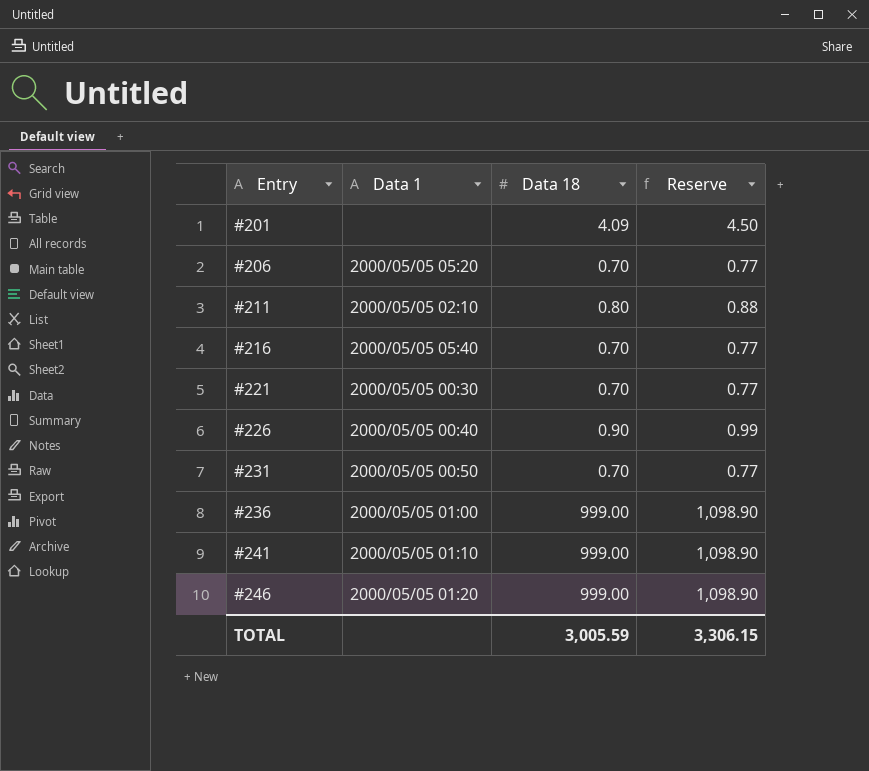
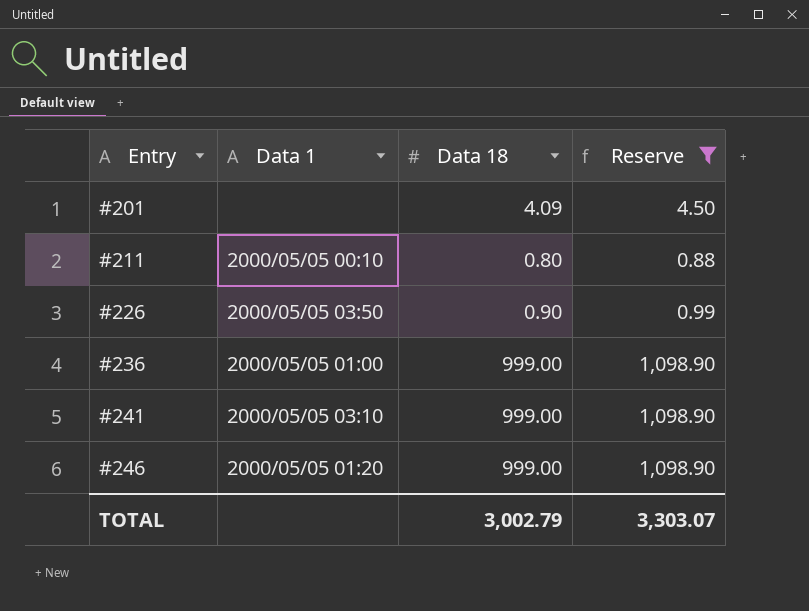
filter: none -> Reserve != 0.77
#211 | Data 1: 2000/05/05 02:10 -> 2000/05/05 00:10
#226 | Data 1: 2000/05/05 00:40 -> 2000/05/05 03:50
#241 | Data 1: 2000/05/05 01:10 -> 2000/05/05 03:10
TOTAL | Data 18: 3,005.59 -> 3,002.79
TOTAL | Reserve: 3,306.15 -> 3,303.07

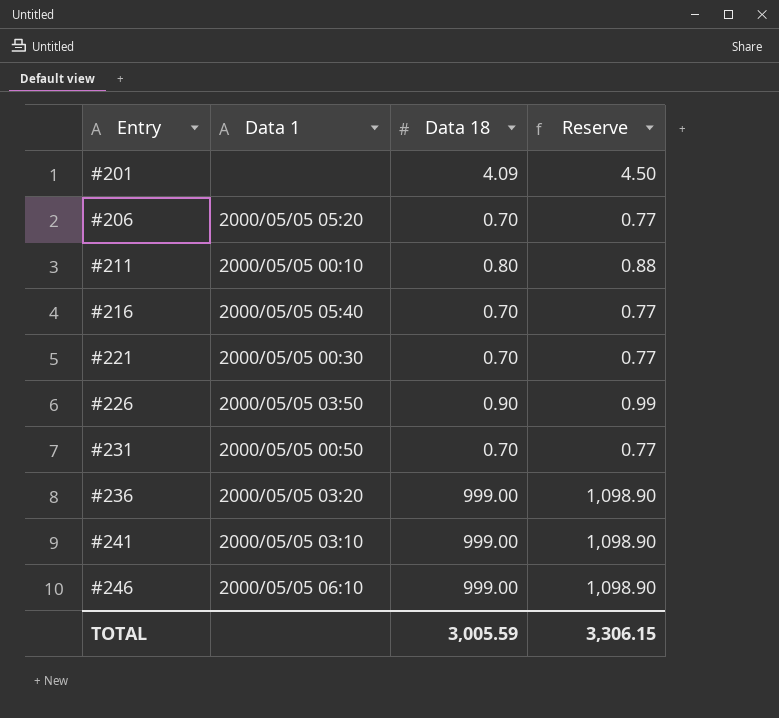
filter: Reserve != 0.77 -> none
#236 | Data 1: 2000/05/05 01:00 -> 2000/05/05 03:20
#246 | Data 1: 2000/05/05 01:20 -> 2000/05/05 06:10
TOTAL | Data 18: 3,002.79 -> 3,005.59
TOTAL | Reserve: 3,303.07 -> 3,306.15

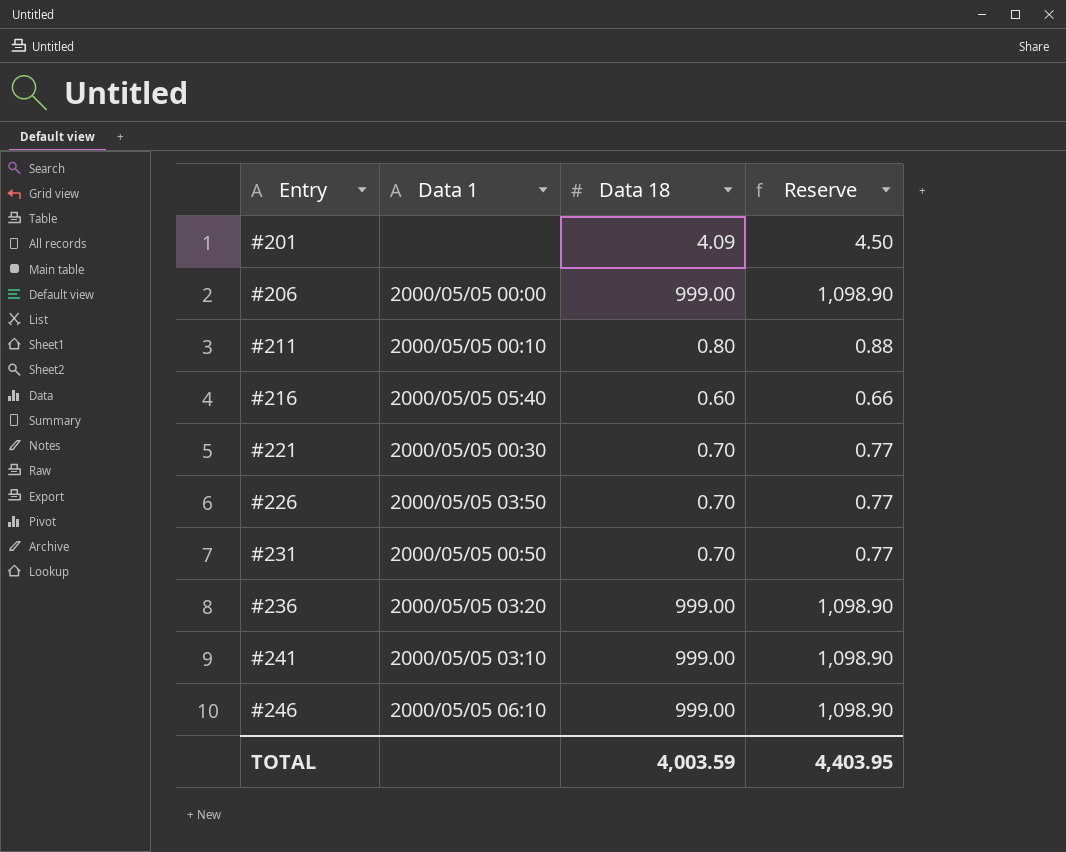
#206 | Data 1: 2000/05/05 05:20 -> 2000/05/05 00:00
#206 | Data 18: 0.70 -> 999.00
#206 | Reserve: 0.77 -> 1,098.90
#216 | Data 18: 0.70 -> 0.60
#216 | Reserve: 0.77 -> 0.66
#226 | Data 18: 0.90 -> 0.70
#226 | Reserve: 0.99 -> 0.77
TOTAL | Data 18: 3,005.59 -> 4,003.59
TOTAL | Reserve: 3,306.15 -> 4,403.95

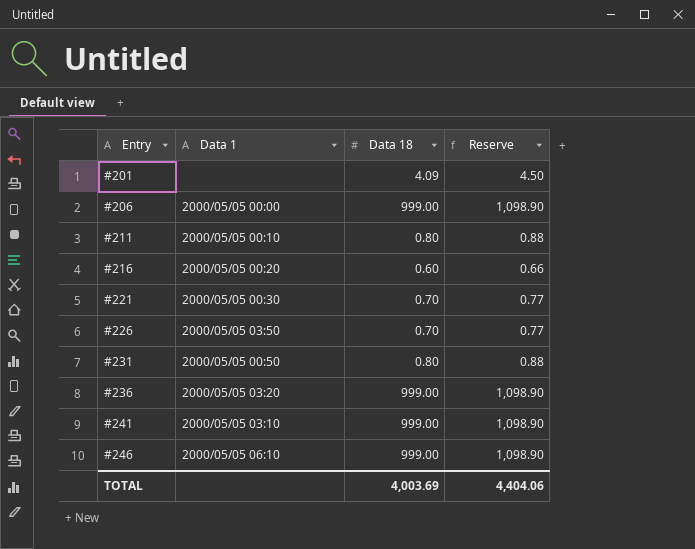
#216 | Data 1: 2000/05/05 05:40 -> 2000/05/05 00:20
#231 | Data 18: 0.70 -> 0.80
#231 | Reserve: 0.77 -> 0.88
TOTAL | Data 18: 4,003.59 -> 4,003.69
TOTAL | Reserve: 4,403.95 -> 4,404.06

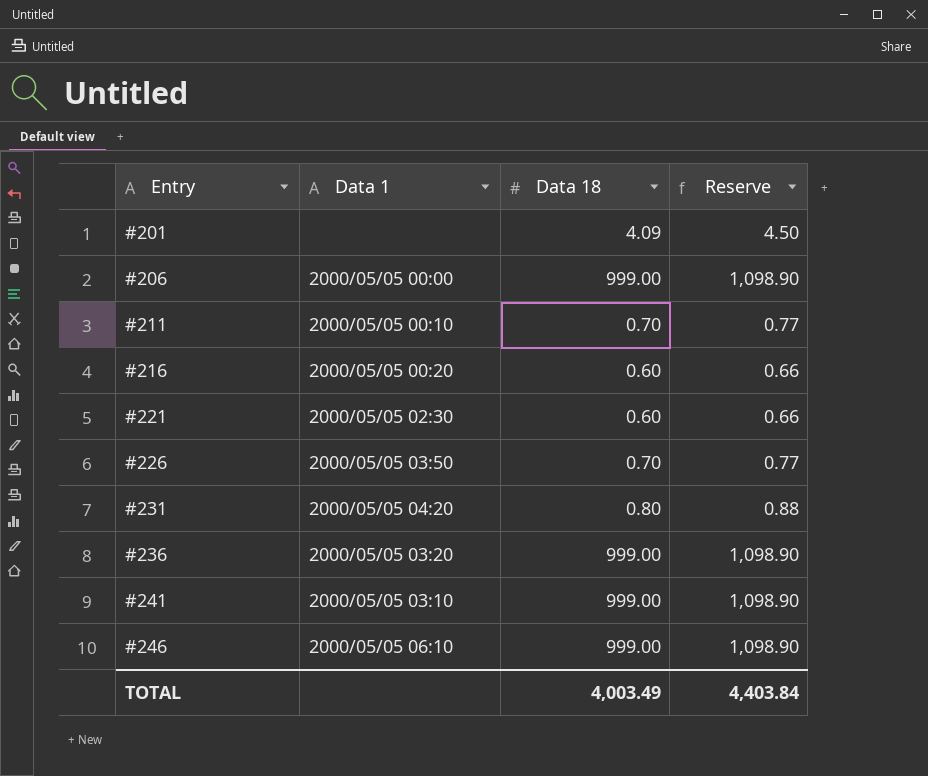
#211 | Data 18: 0.80 -> 0.70
#211 | Reserve: 0.88 -> 0.77
#221 | Data 1: 2000/05/05 00:30 -> 2000/05/05 02:30
#221 | Data 18: 0.70 -> 0.60
#221 | Reserve: 0.77 -> 0.66
#231 | Data 1: 2000/05/05 00:50 -> 2000/05/05 04:20
TOTAL | Data 18: 4,003.69 -> 4,003.49
TOTAL | Reserve: 4,404.06 -> 4,403.84

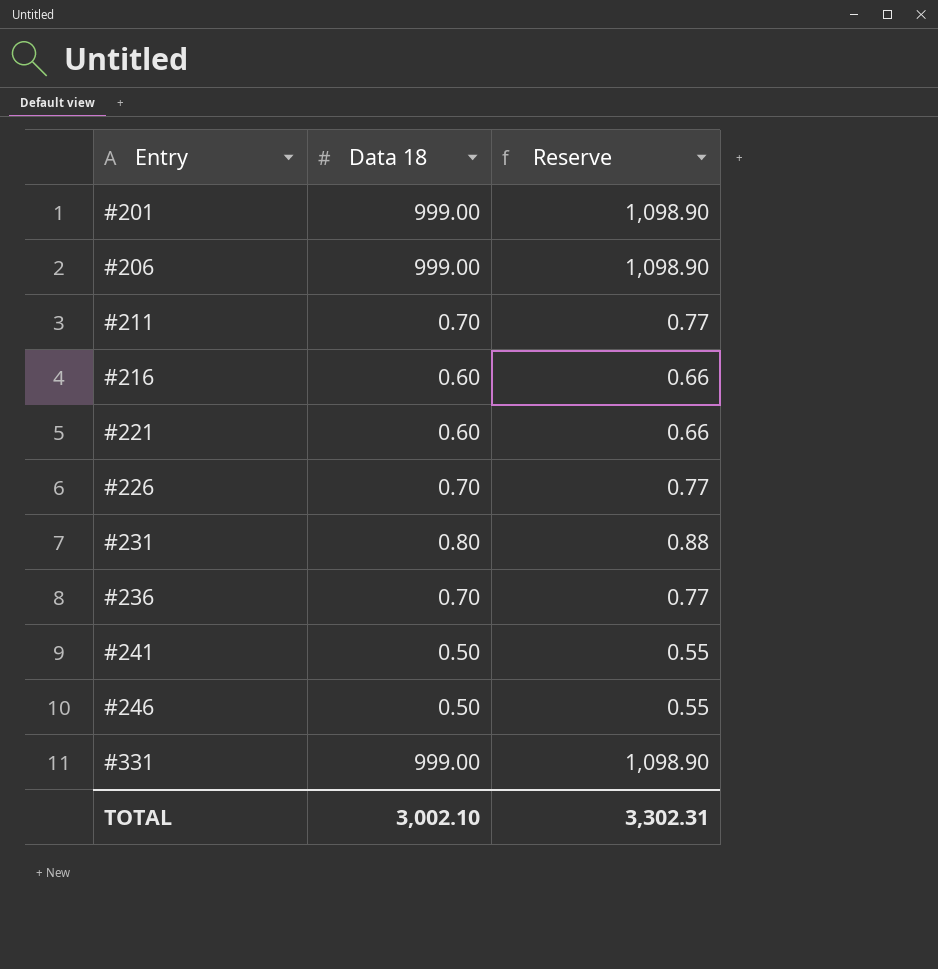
column Data 1 | position: 2 -> none
#201 | Data 18: 4.09 -> 999.00
#201 | Reserve: 4.50 -> 1,098.90
#236 | Data 18: 999.00 -> 0.70
#236 | Reserve: 1,098.90 -> 0.77
#241 | Data 18: 999.00 -> 0.50
#241 | Reserve: 1,098.90 -> 0.55
#246 | Data 18: 999.00 -> 0.50
#246 | Reserve: 1,098.90 -> 0.55
row #331: none -> 999.00 | 1,098.90
TOTAL | Data 18: 4,003.49 -> 3,002.10
TOTAL | Reserve: 4,403.84 -> 3,302.31

